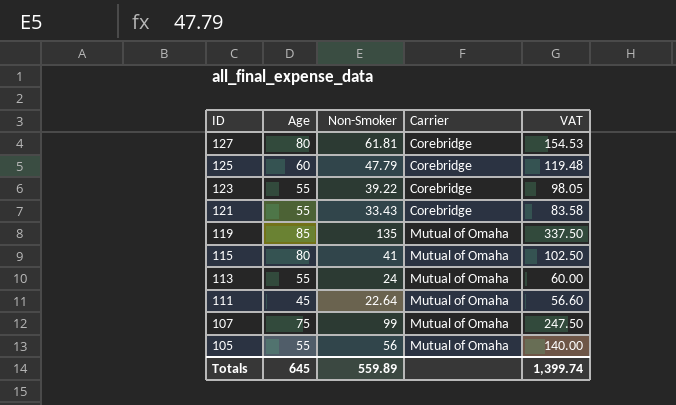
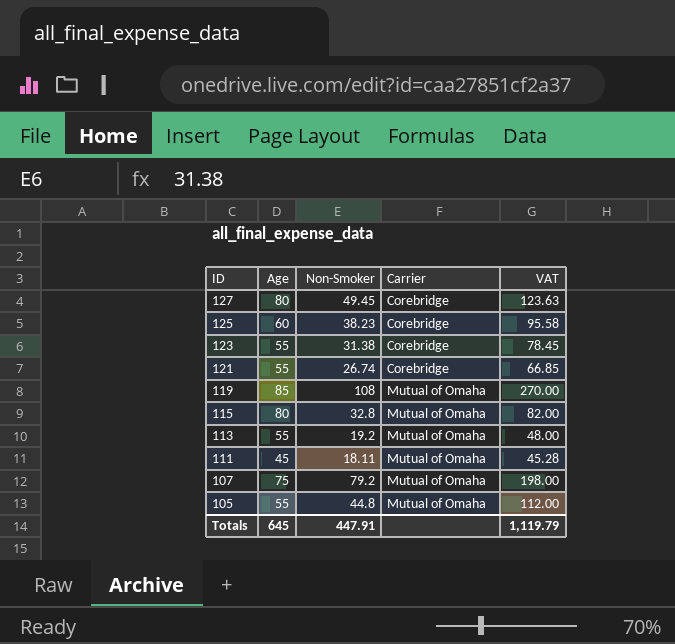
127 | Non-Smoker: 61.81 -> 49.45
127 | VAT: 154.53 -> 123.63
125 | Non-Smoker: 47.79 -> 38.23
125 | VAT: 119.48 -> 95.58
123 | Non-Smoker: 39.22 -> 31.38
123 | VAT: 98.05 -> 78.45
121 | Non-Smoker: 33.43 -> 26.74
121 | VAT: 83.58 -> 66.85
119 | Non-Smoker: 135 -> 108
119 | VAT: 337.50 -> 270.00
115 | Non-Smoker: 41 -> 32.8
115 | VAT: 102.50 -> 82.00
113 | Non-Smoker: 24 -> 19.2
113 | VAT: 60.00 -> 48.00
111 | Non-Smoker: 22.64 -> 18.11
111 | VAT: 56.60 -> 45.28
107 | Non-Smoker: 99 -> 79.2
107 | VAT: 247.50 -> 198.00
105 | Non-Smoker: 56 -> 44.8
105 | VAT: 140.00 -> 112.00
Totals | Non-Smoker: 559.89 -> 447.91
Totals | VAT: 1,399.74 -> 1,119.79

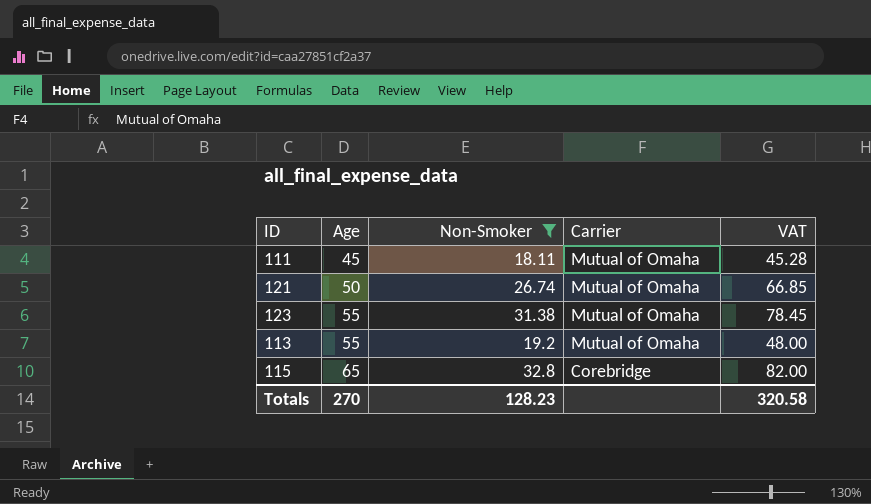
filter: none -> Non-Smoker <= 32.8
row order: ID descending -> Age ascending
121 | Age: 55 -> 50
121 | Carrier: Corebridge -> Mutual of Omaha
123 | Carrier: Corebridge -> Mutual of Omaha
115 | Age: 80 -> 65
115 | Carrier: Mutual of Omaha -> Corebridge
Totals | Age: 645 -> 270
Totals | Non-Smoker: 447.91 -> 128.23
Totals | VAT: 1,119.79 -> 320.58

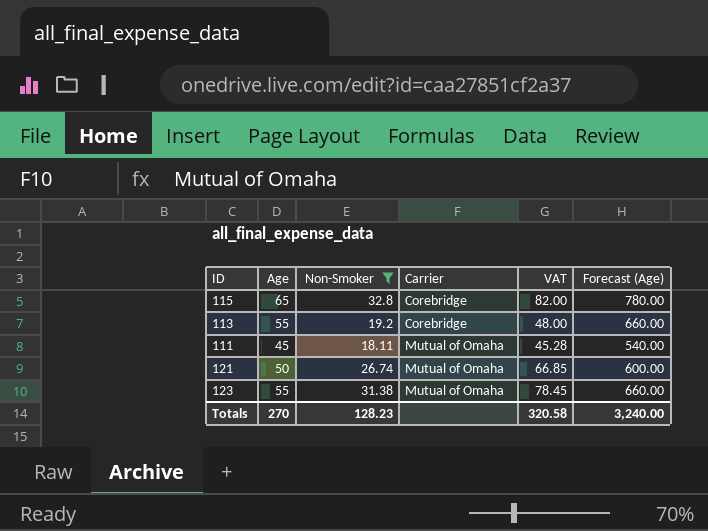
row order: Age ascending -> Carrier ascending
column Forecast (Age) | formula: none -> [Age] * 12
113 | Carrier: Mutual of Omaha -> Corebridge

